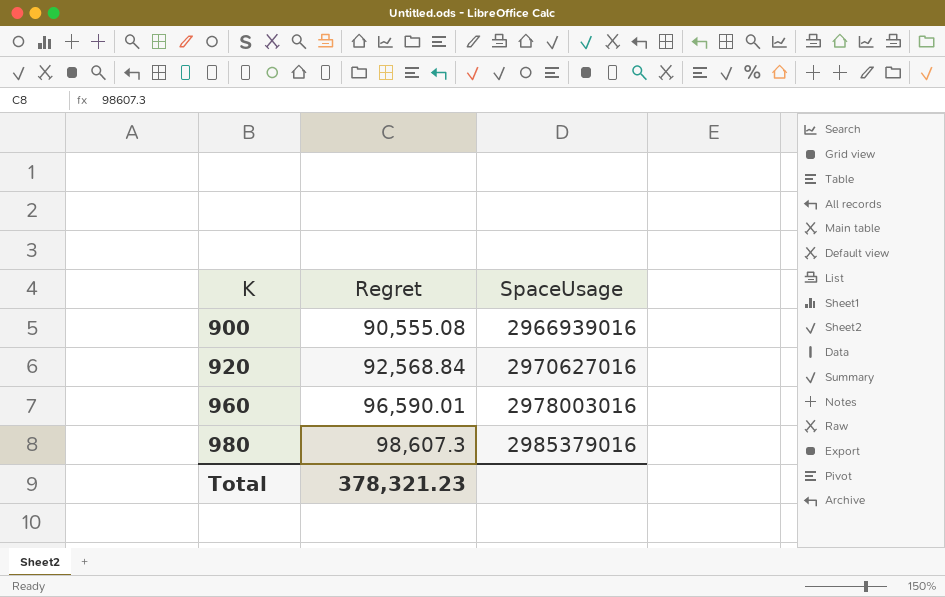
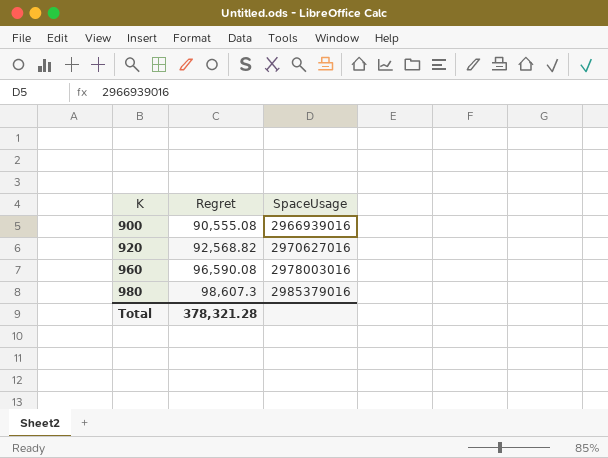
920 | Regret: 92,568.84 -> 92,568.82
960 | Regret: 96,590.01 -> 96,590.08
Total | Regret: 378,321.23 -> 378,321.28

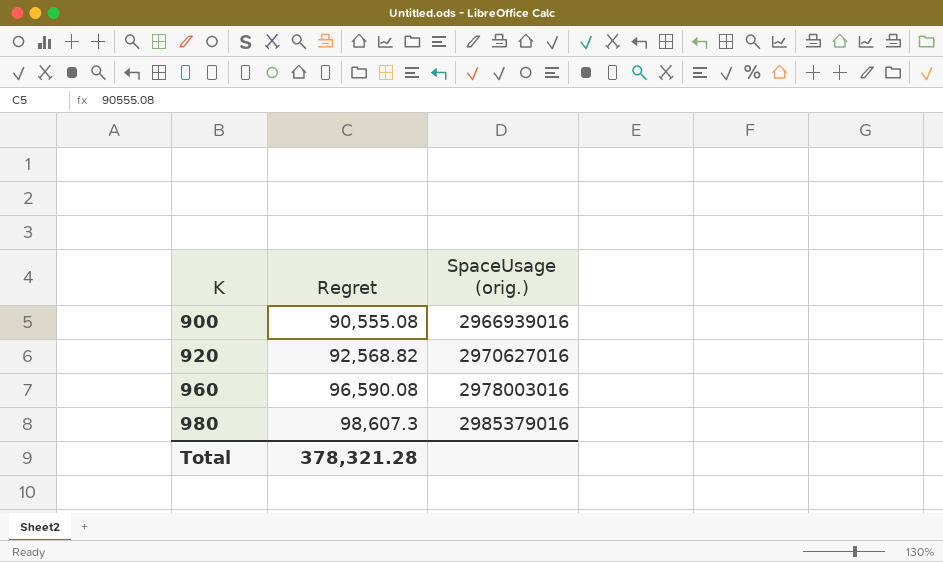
column name: SpaceUsage -> SpaceUsage (orig.)

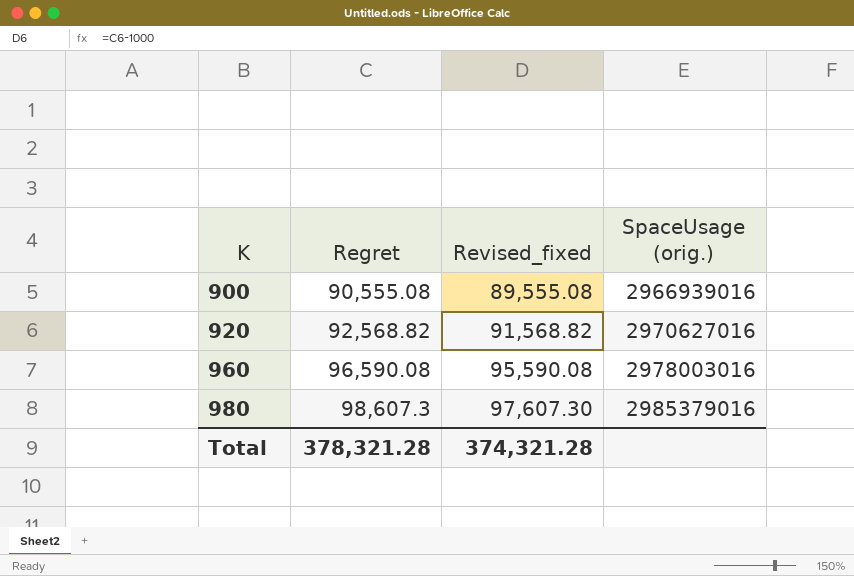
column Revised_fixed | formula: none -> [Regret] - 1000

